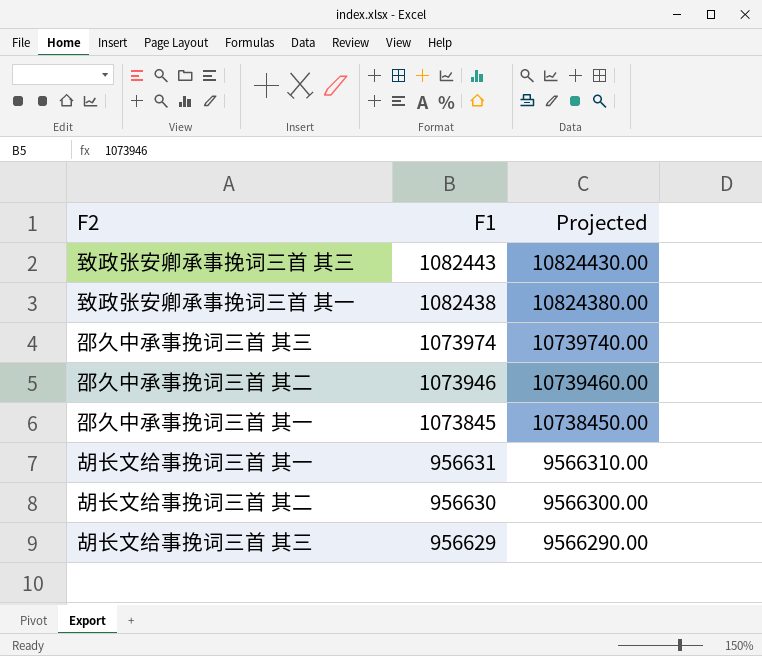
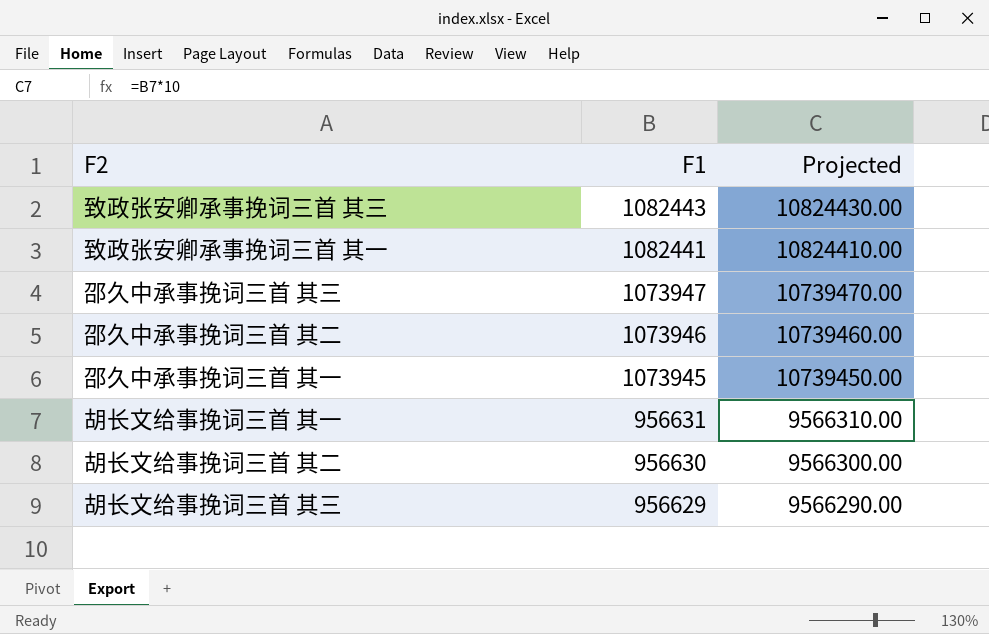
致政张安卿承事挽词三首 其一 | F1: 1082438 -> 1082441
致政张安卿承事挽词三首 其一 | Projected: 10824380.00 -> 10824410.00
邵久中承事挽词三首 其三 | F1: 1073974 -> 1073947
邵久中承事挽词三首 其三 | Projected: 10739740.00 -> 10739470.00
邵久中承事挽词三首 其一 | F1: 1073845 -> 1073945
邵久中承事挽词三首 其一 | Projected: 10738450.00 -> 10739450.00

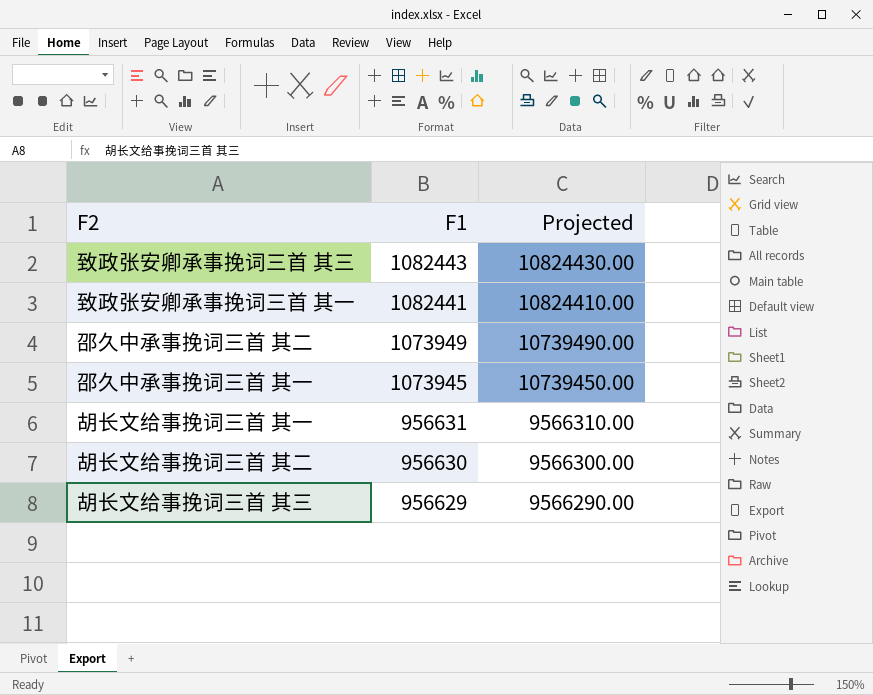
row 邵久中承事挽词三首 其三: 1073947 | 10739470.00 -> none
邵久中承事挽词三首 其二 | F1: 1073946 -> 1073949
邵久中承事挽词三首 其二 | Projected: 10739460.00 -> 10739490.00

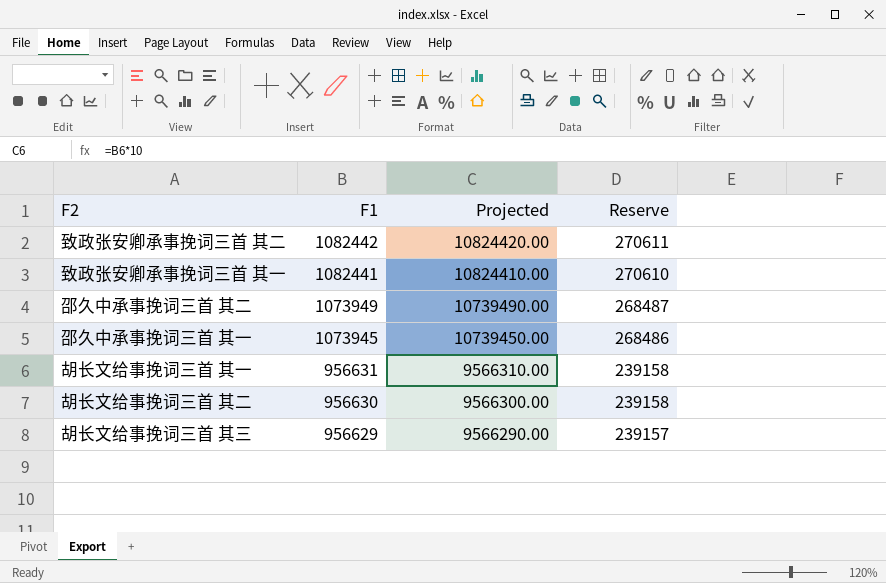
column Reserve | formula: none -> [F1] * 0.25
row 致政张安卿承事挽词三首 其三: 1082443 | 10824430.00 -> none
row 致政张安卿承事挽词三首 其二: none -> 1082442 | 10824420.00 | 270611

